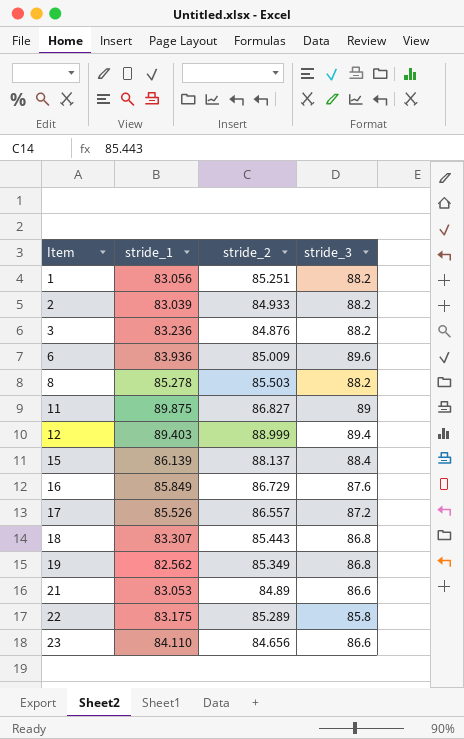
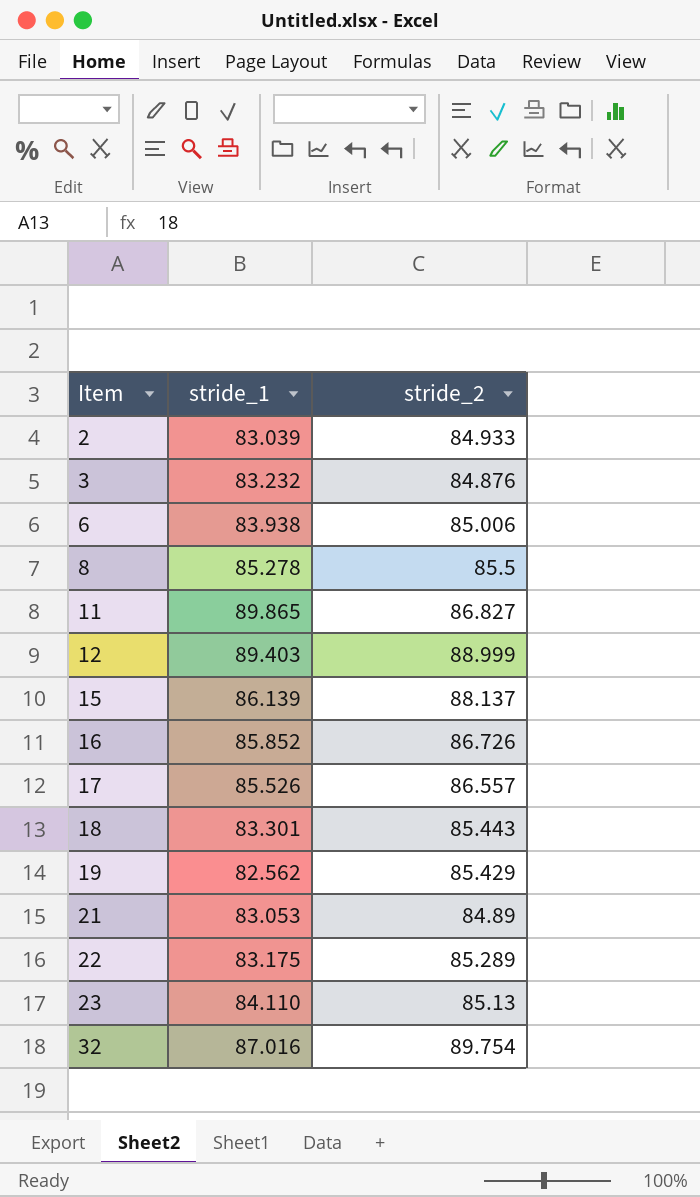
column stride_3 | position: 4 -> none
row 1: 83.056 | 85.251 | 88.2 -> none
3 | stride_1: 83.236 -> 83.232
6 | stride_1: 83.936 -> 83.938
6 | stride_2: 85.009 -> 85.006
8 | stride_2: 85.503 -> 85.5
11 | stride_1: 89.875 -> 89.865
16 | stride_1: 85.849 -> 85.852
16 | stride_2: 86.729 -> 86.726
18 | stride_1: 83.307 -> 83.301
19 | stride_2: 85.349 -> 85.429
23 | stride_2: 84.656 -> 85.13
row 32: none -> 87.016 | 89.754

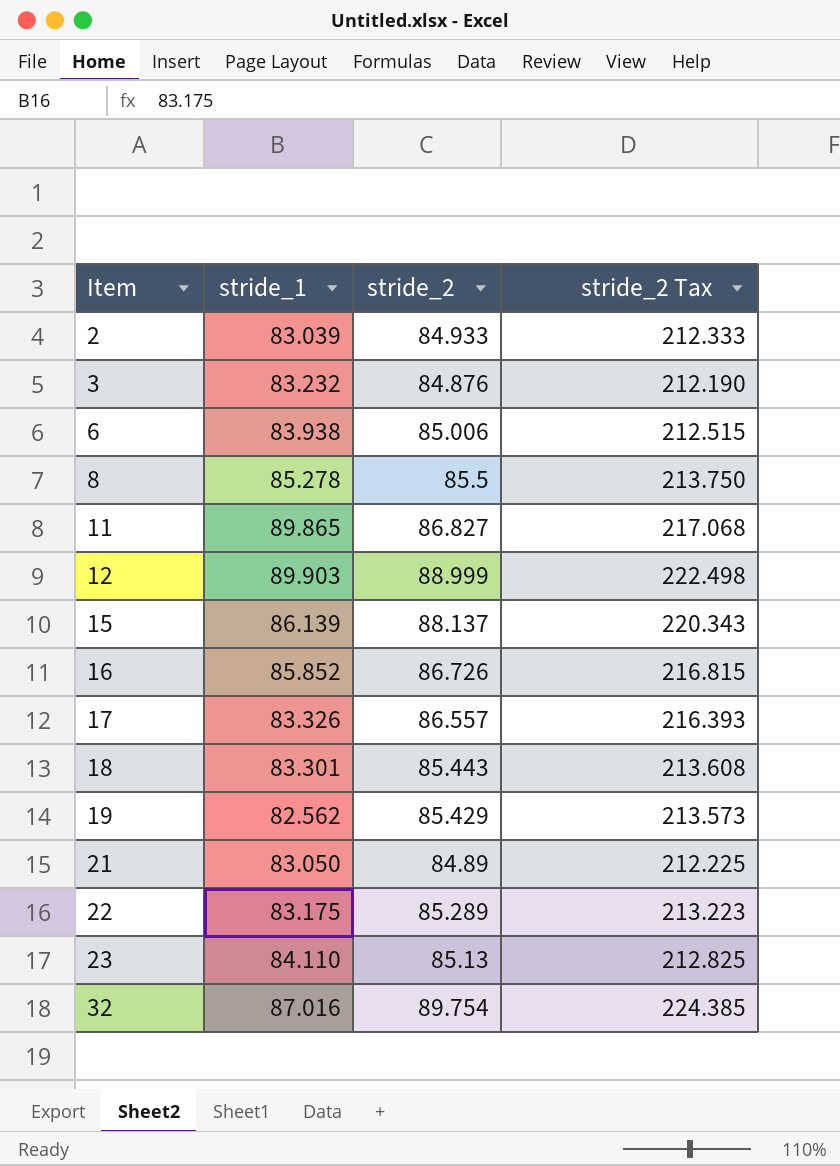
column stride_2 Tax | formula: none -> [stride_2] * 2.5
12 | stride_1: 89.403 -> 89.903
17 | stride_1: 85.526 -> 83.326
21 | stride_1: 83.053 -> 83.050

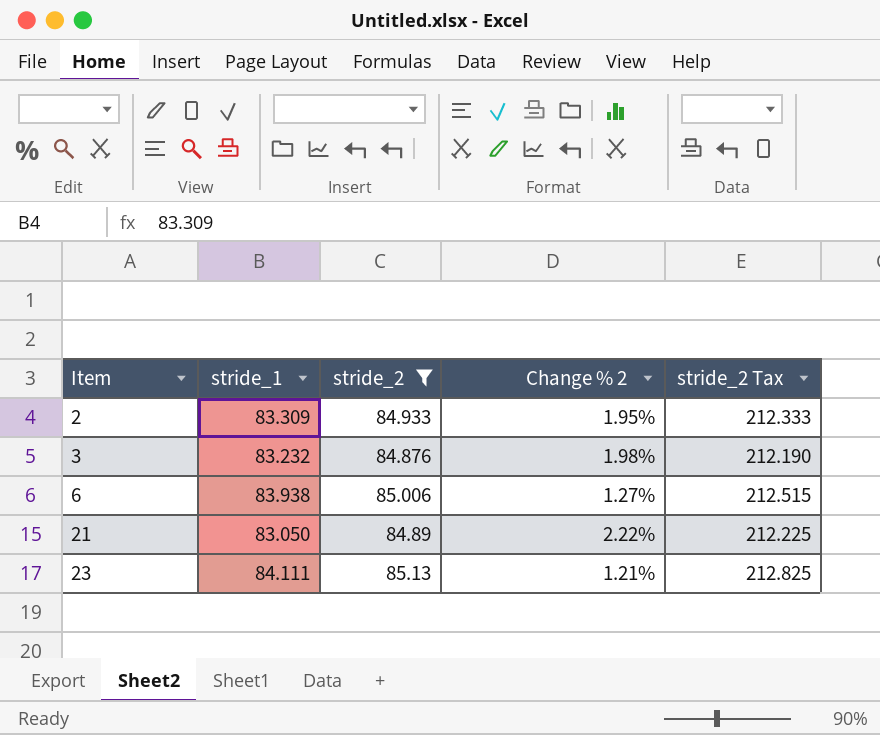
filter: none -> stride_2 <= 85.13
column Change % 2 | formula: none -> ([stride_2] - [stride_1]) / [stride_1]
2 | stride_1: 83.039 -> 83.309
23 | stride_1: 84.110 -> 84.111

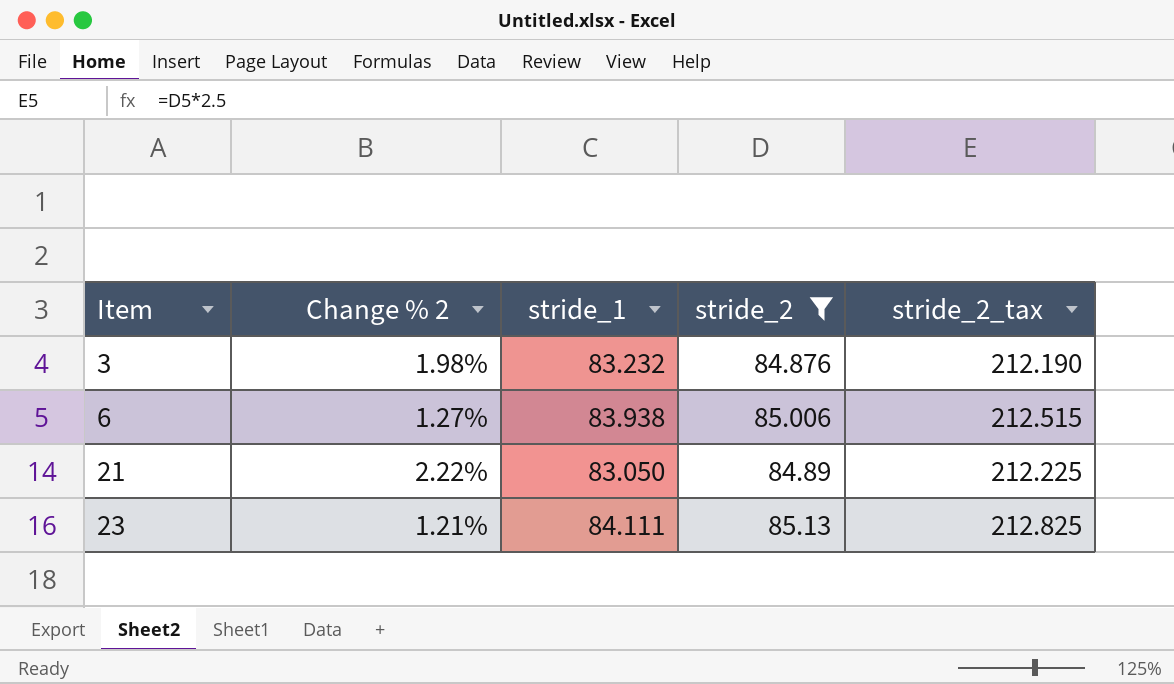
column Change % 2 | position: 4 -> 2
column name: stride_2 Tax -> stride_2_tax
row 2: 83.309 | 84.933 | 1.95% | 212.333 -> none

